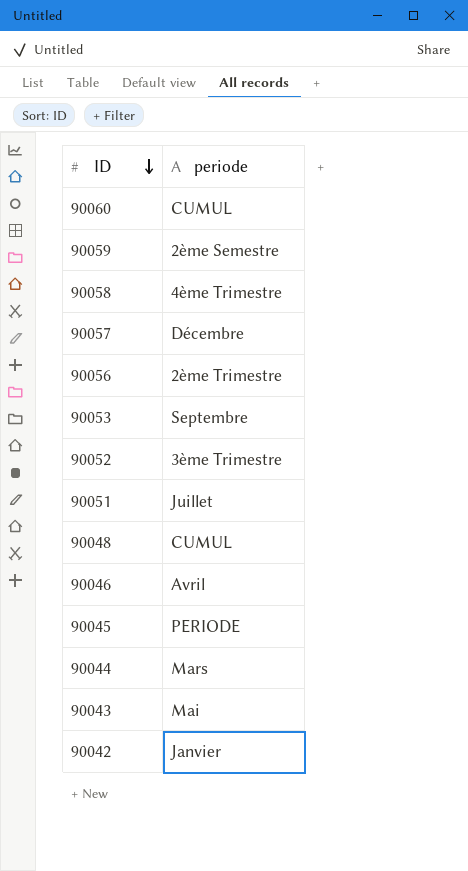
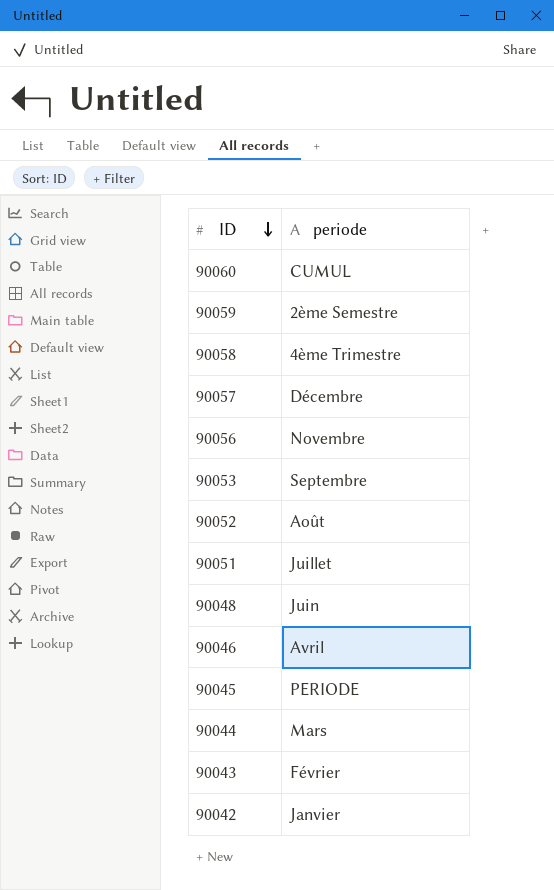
90056 | periode: 2ème Trimestre -> Novembre
90052 | periode: 3ème Trimestre -> Août
90048 | periode: CUMUL -> Juin
90043 | periode: Mai -> Février

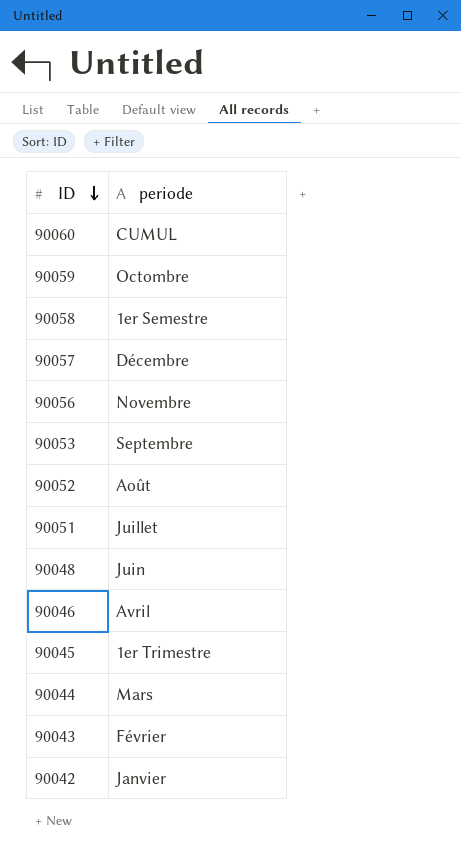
90059 | periode: 2ème Semestre -> Octombre
90058 | periode: 4ème Trimestre -> 1er Semestre
90045 | periode: PERIODE -> 1er Trimestre

